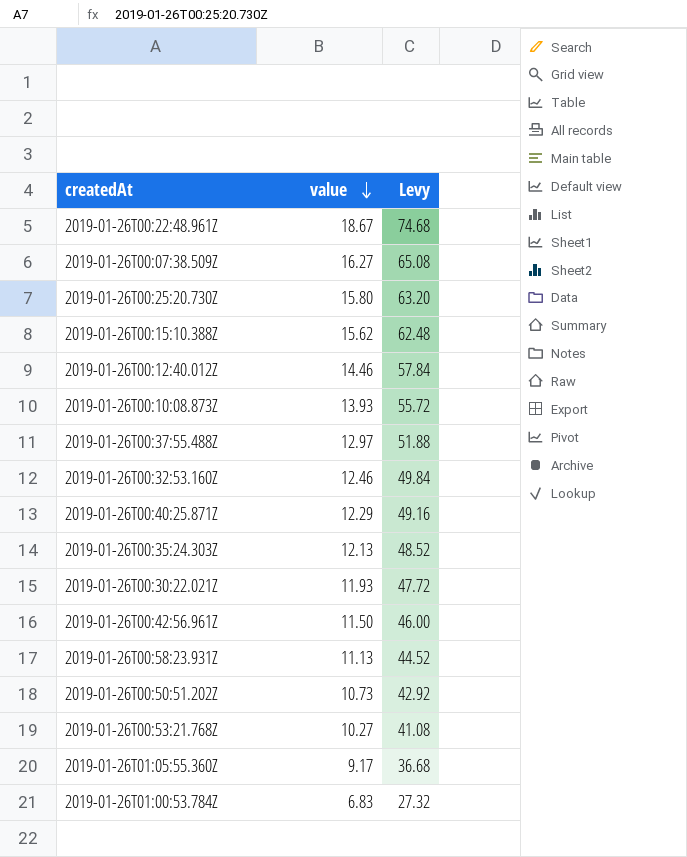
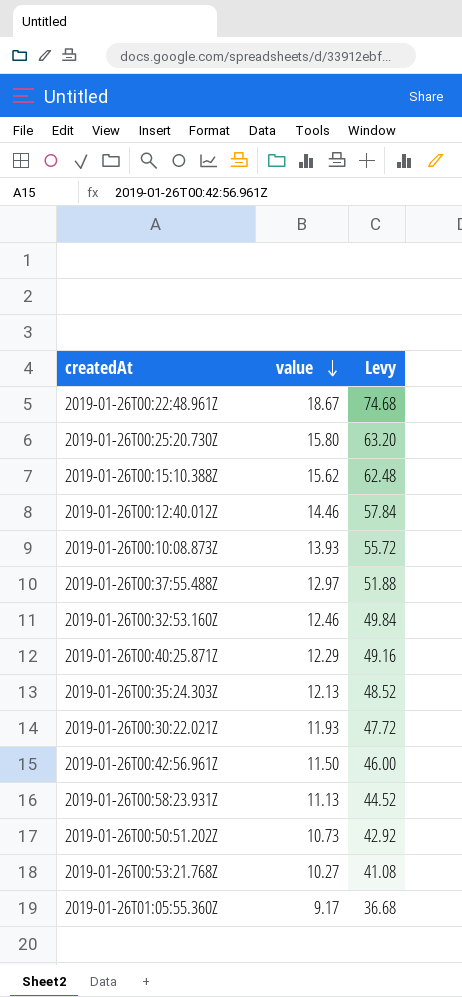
row 2019-01-26T00:07:38.509Z: 16.27 | 65.08 -> none
row 2019-01-26T01:00:53.784Z: 6.83 | 27.32 -> none

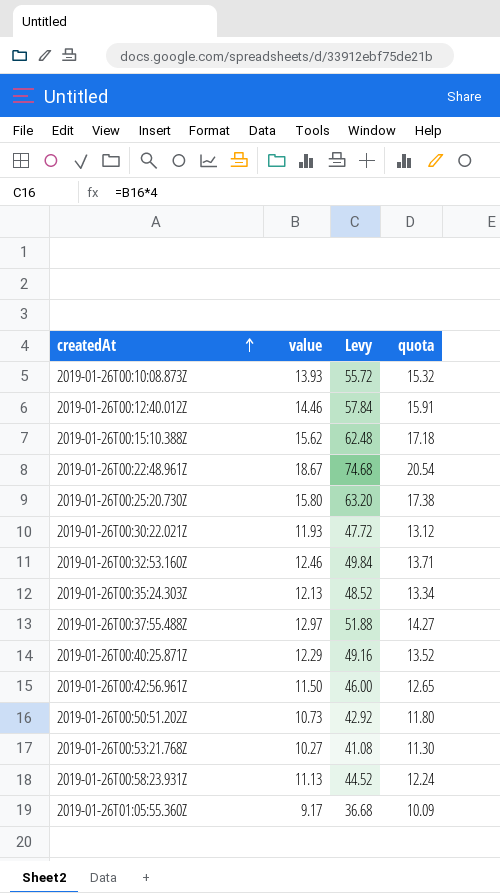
row order: value descending -> createdAt ascending
column quota | formula: none -> [value] * 1.1

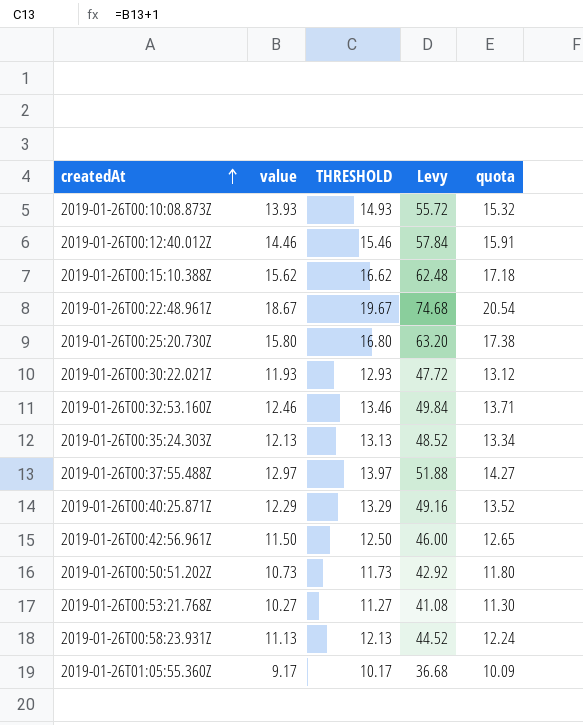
column THRESHOLD | formula: none -> [value] + 1

